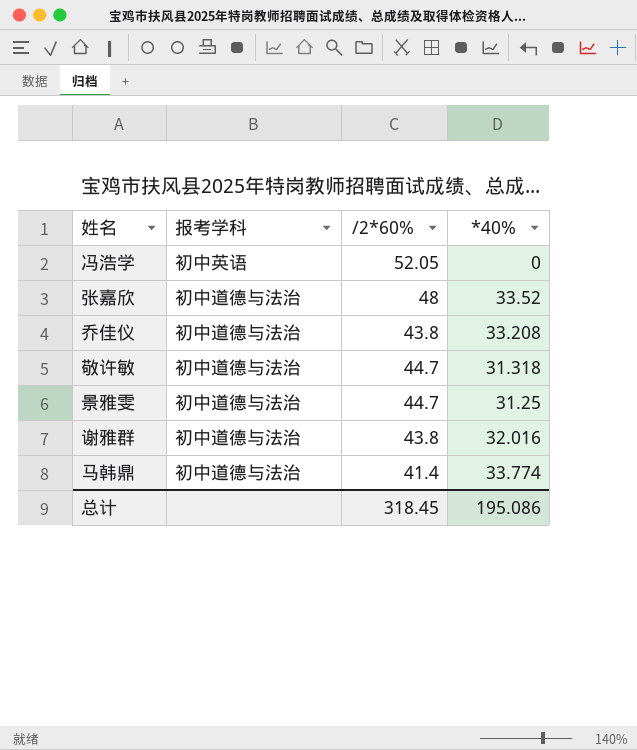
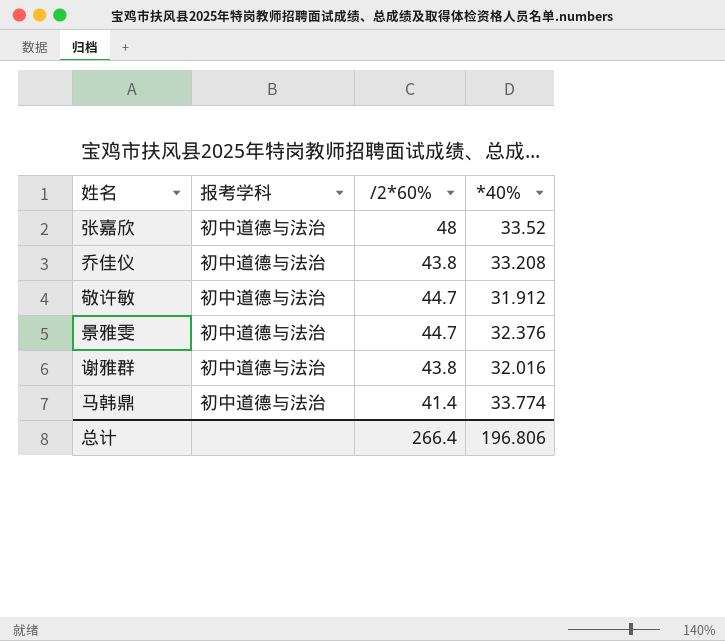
row 冯浩学: 初中英语 | 52.05 | 0 -> none
敬许敏 | *40%: 31.318 -> 31.912
景雅雯 | *40%: 31.25 -> 32.376
总计 | /2*60%: 318.45 -> 266.4
总计 | *40%: 195.086 -> 196.806

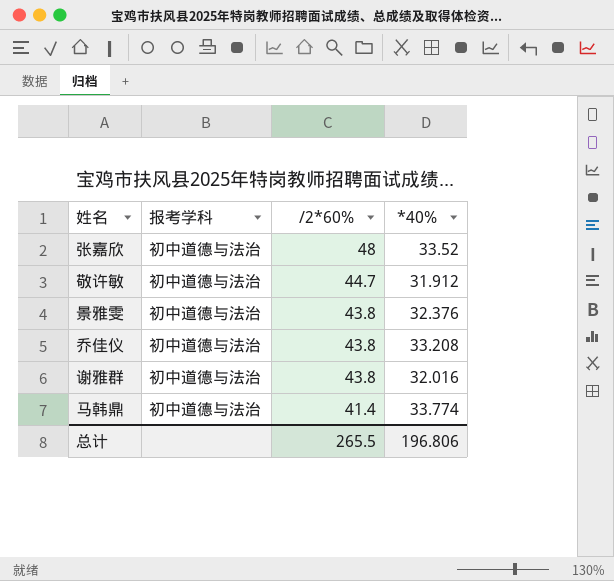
row order: none -> /2*60% descending
景雅雯 | /2*60%: 44.7 -> 43.8
总计 | /2*60%: 266.4 -> 265.5

